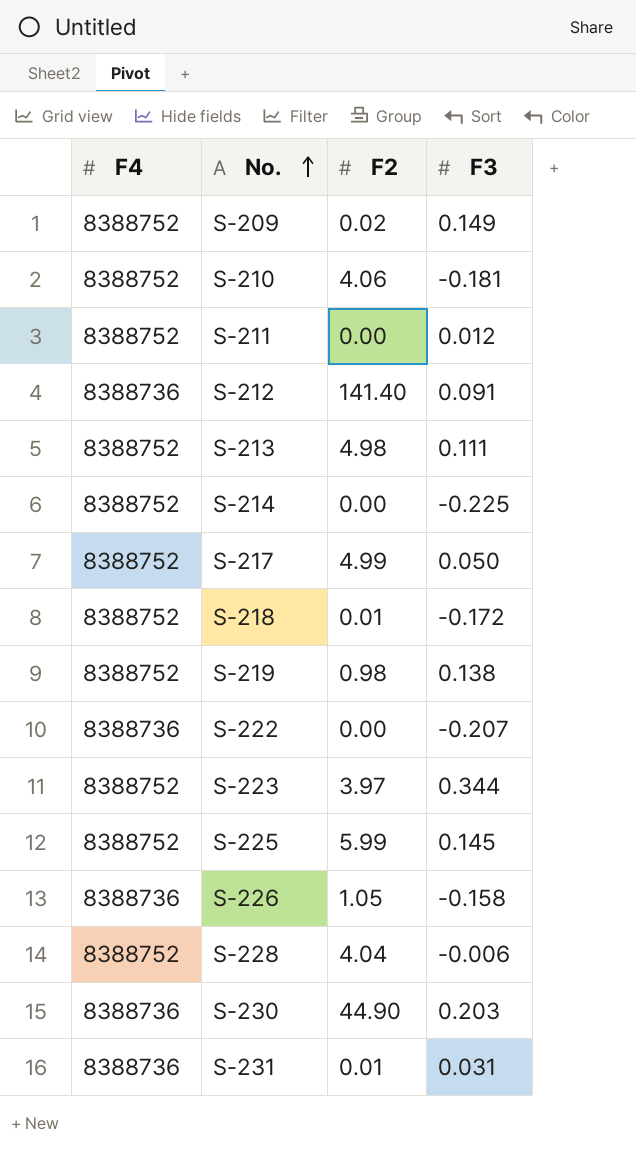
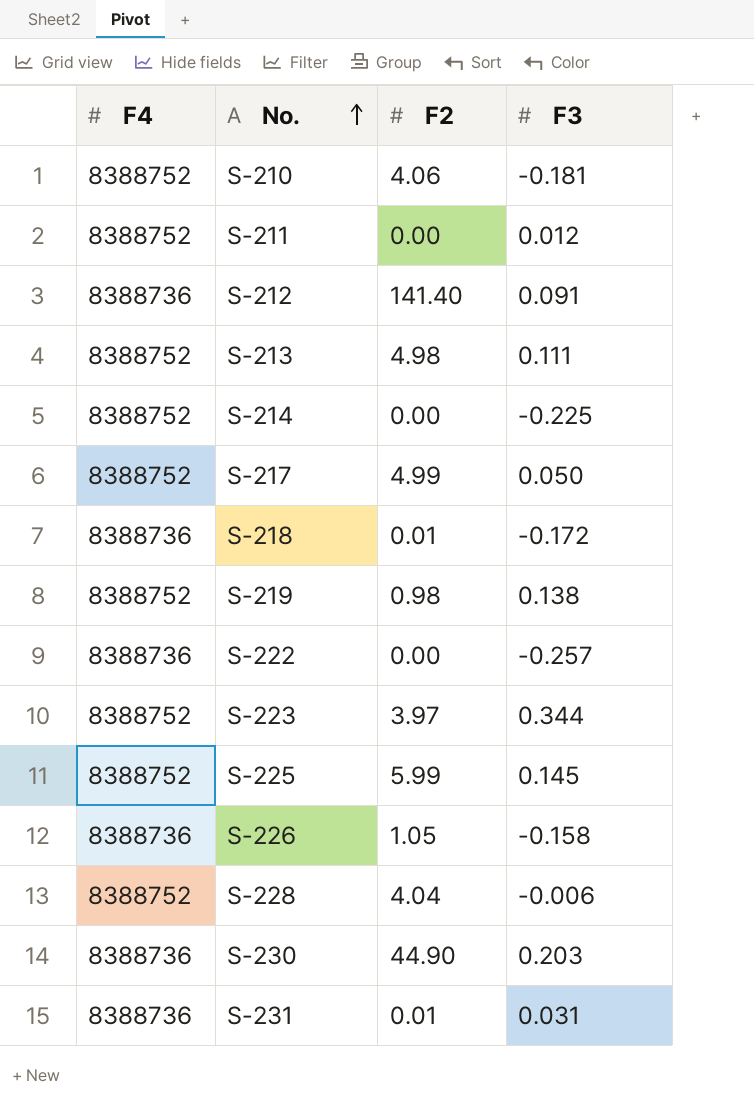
row S-209: 8388752 | 0.02 | 0.149 -> none
S-218 | F4: 8388752 -> 8388736
S-222 | F3: -0.207 -> -0.257

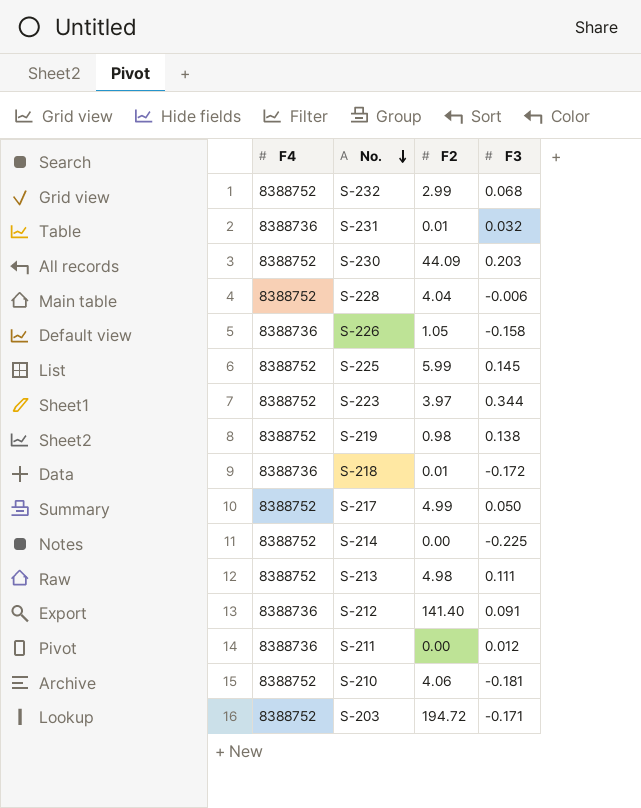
row order: No. ascending -> No. descending
row S-222: 8388736 | 0.00 | -0.257 -> none
row S-232: none -> 8388752 | 2.99 | 0.068
S-231 | F3: 0.031 -> 0.032
S-230 | F4: 8388736 -> 8388752
S-230 | F2: 44.90 -> 44.09
S-211 | F4: 8388752 -> 8388736
row S-203: none -> 8388752 | 194.72 | -0.171

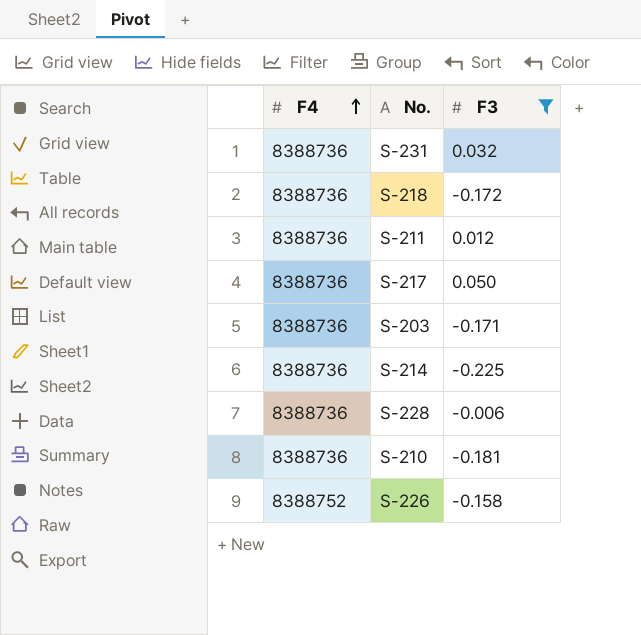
filter: none -> F3 <= 0.050
row order: No. descending -> F4 ascending
column F2 | position: 3 -> none
S-217 | F4: 8388752 -> 8388736
S-203 | F4: 8388752 -> 8388736
S-214 | F4: 8388752 -> 8388736
S-228 | F4: 8388752 -> 8388736
S-210 | F4: 8388752 -> 8388736
S-226 | F4: 8388736 -> 8388752

